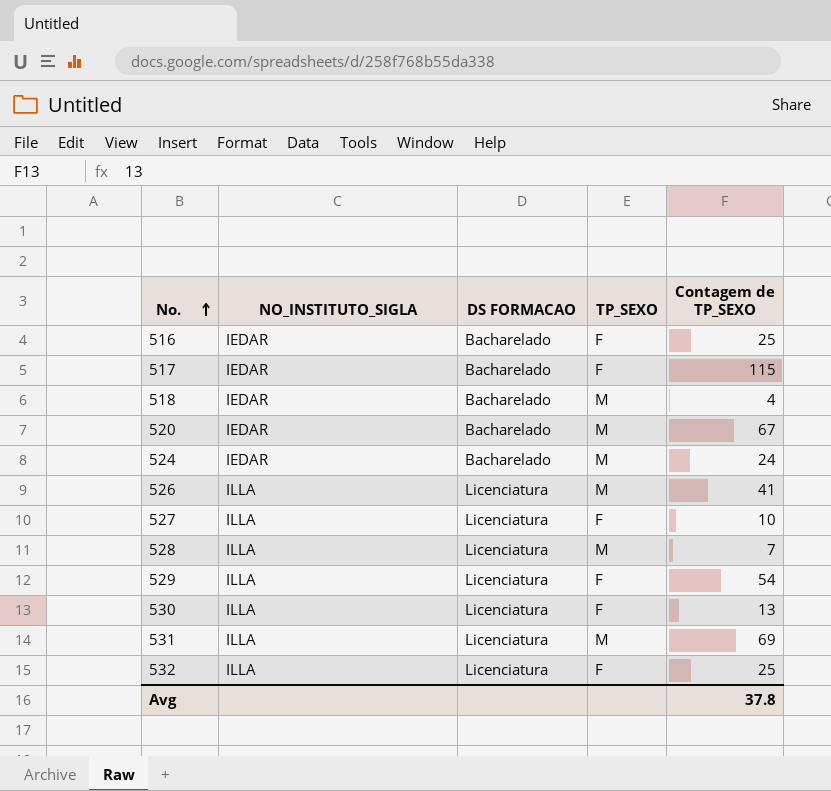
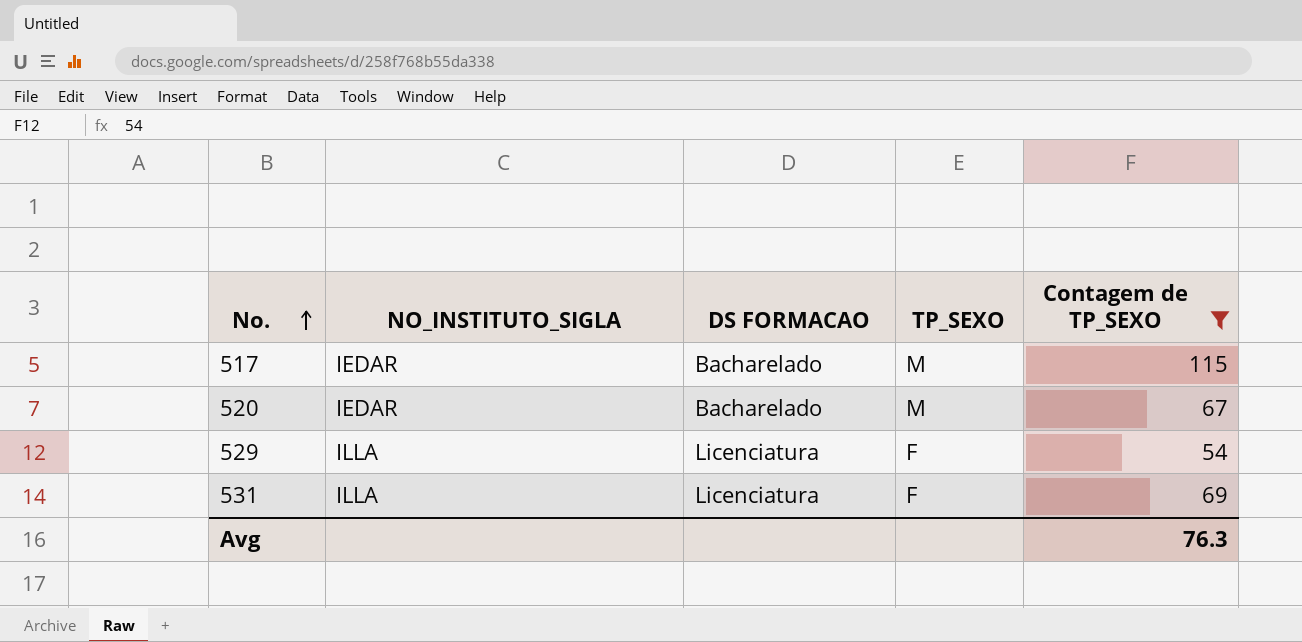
filter: none -> Contagem de TP_SEXO >= 54
517 | TP_SEXO: F -> M
531 | TP_SEXO: M -> F
Avg | Contagem de TP_SEXO: 37.8 -> 76.3

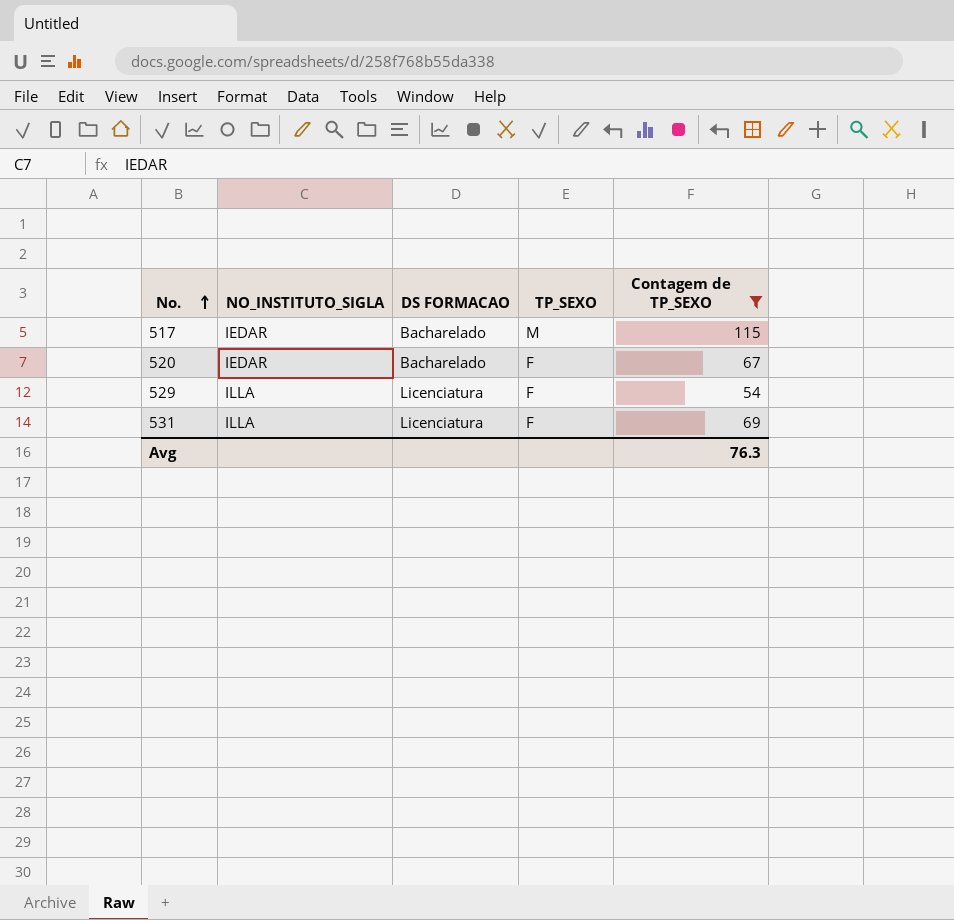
520 | TP_SEXO: M -> F

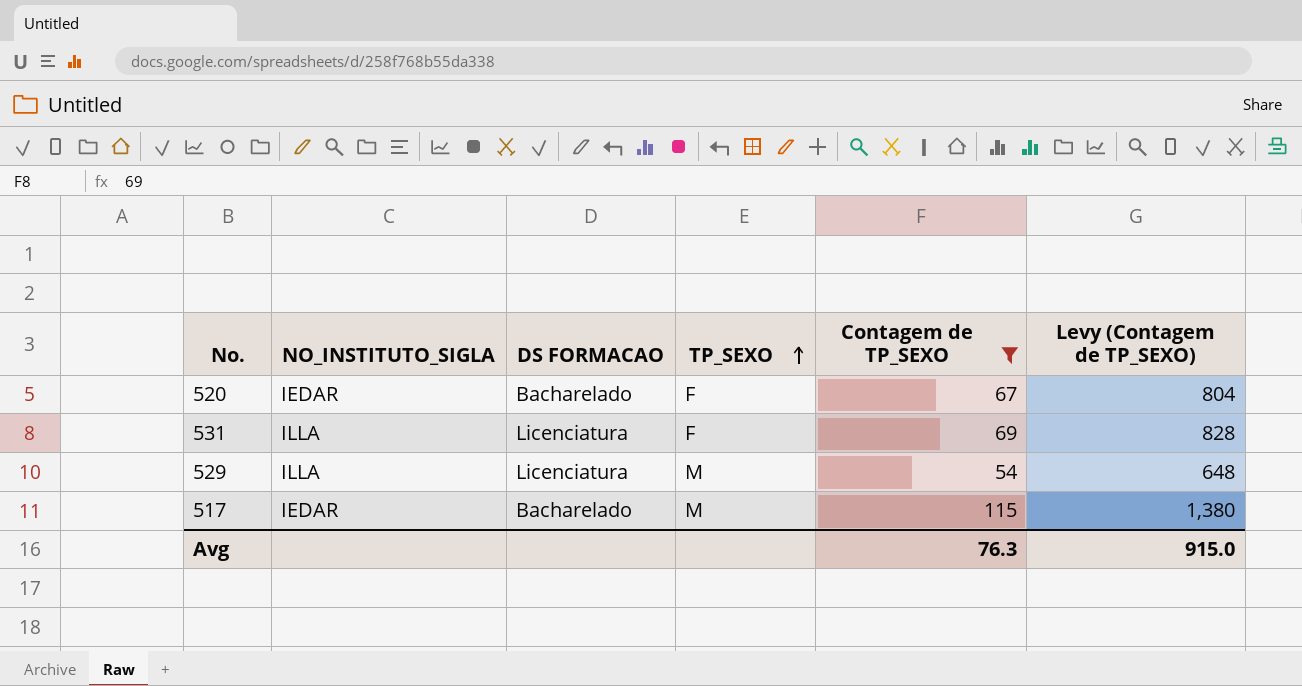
row order: No. ascending -> TP_SEXO ascending
column Levy (Contagem de TP_SEXO) | formula: none -> [Contagem de TP_SEXO] * 12
529 | TP_SEXO: F -> M

